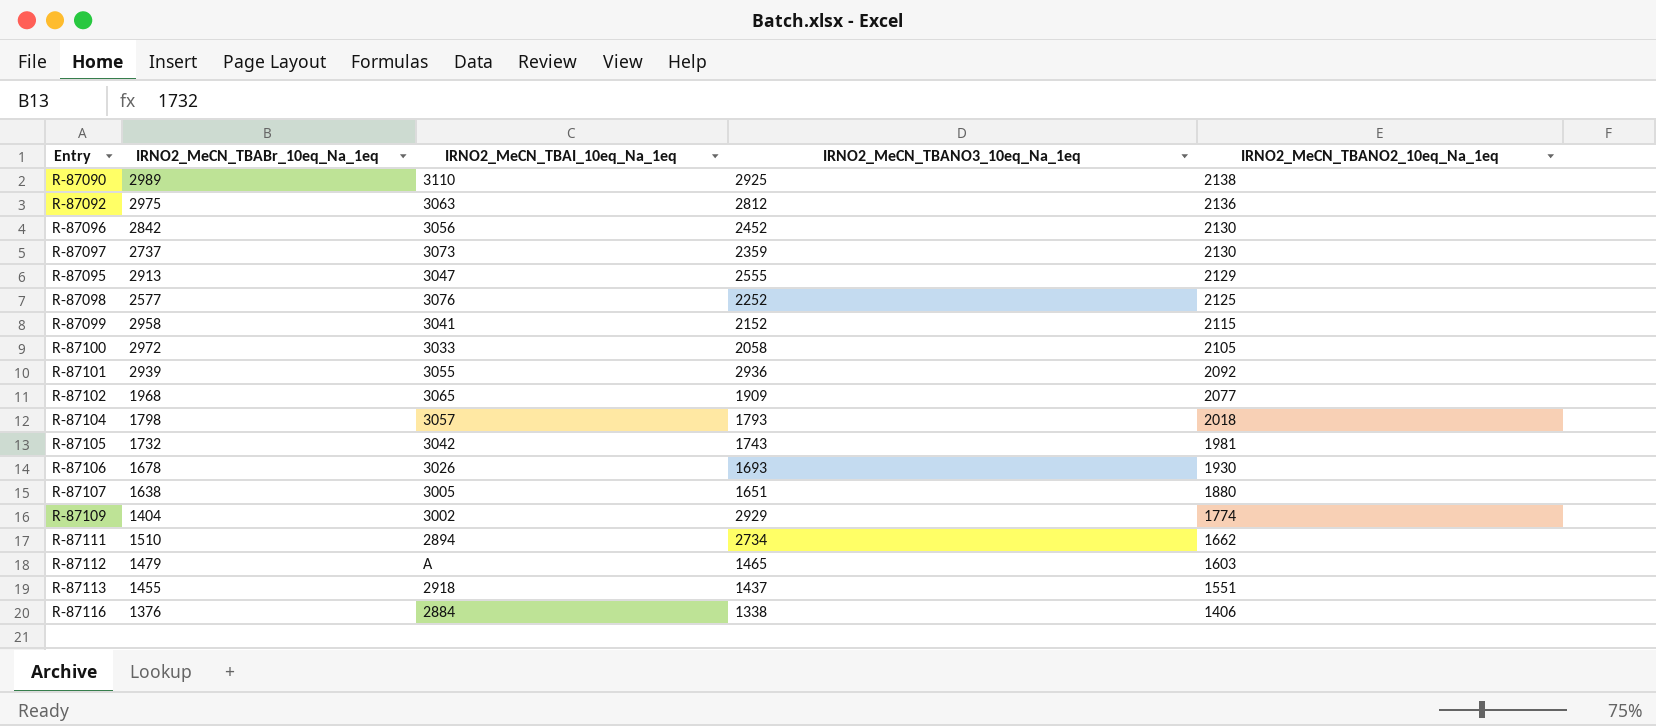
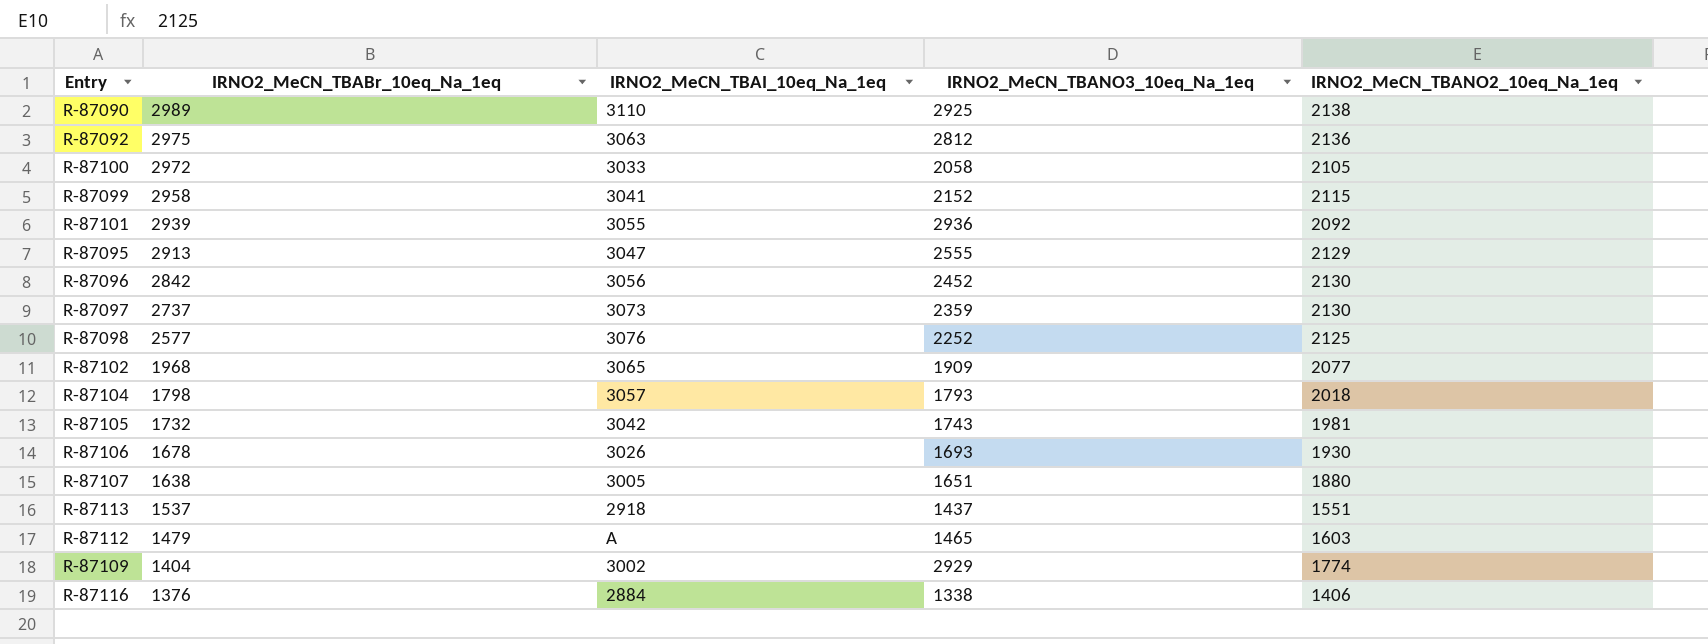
row order: IRNO2_MeCN_TBANO2_10eq_Na_1eq descending -> IRNO2_MeCN_TBABr_10eq_Na_1eq descending
row R-87111: 1510 | 2894 | 2734 | 1662 -> none
R-87113 | IRNO2_MeCN_TBABr_10eq_Na_1eq: 1455 -> 1537

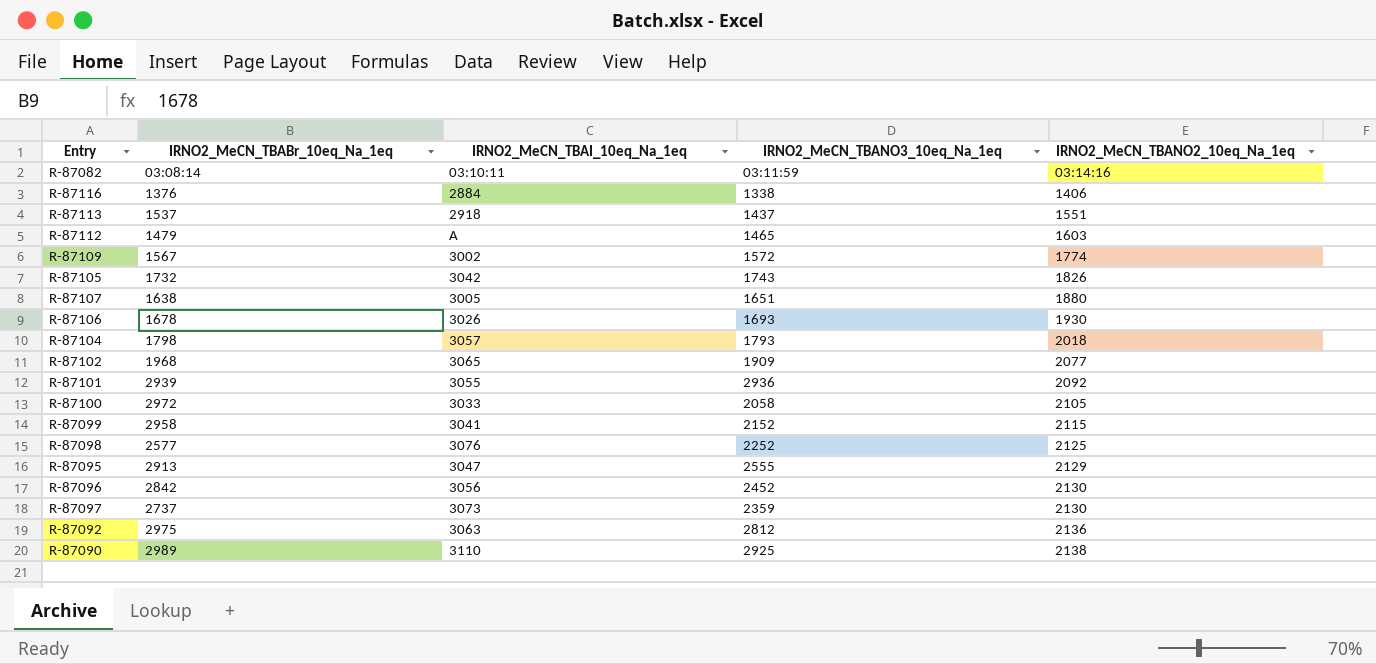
row order: IRNO2_MeCN_TBABr_10eq_Na_1eq descending -> IRNO2_MeCN_TBANO2_10eq_Na_1eq ascending
row R-87082: none -> 03:08:14 | 03:10:11 | 03:11:59 | 03:14:16
R-87109 | IRNO2_MeCN_TBABr_10eq_Na_1eq: 1404 -> 1567
R-87109 | IRNO2_MeCN_TBANO3_10eq_Na_1eq: 2929 -> 1572
R-87105 | IRNO2_MeCN_TBANO2_10eq_Na_1eq: 1981 -> 1826

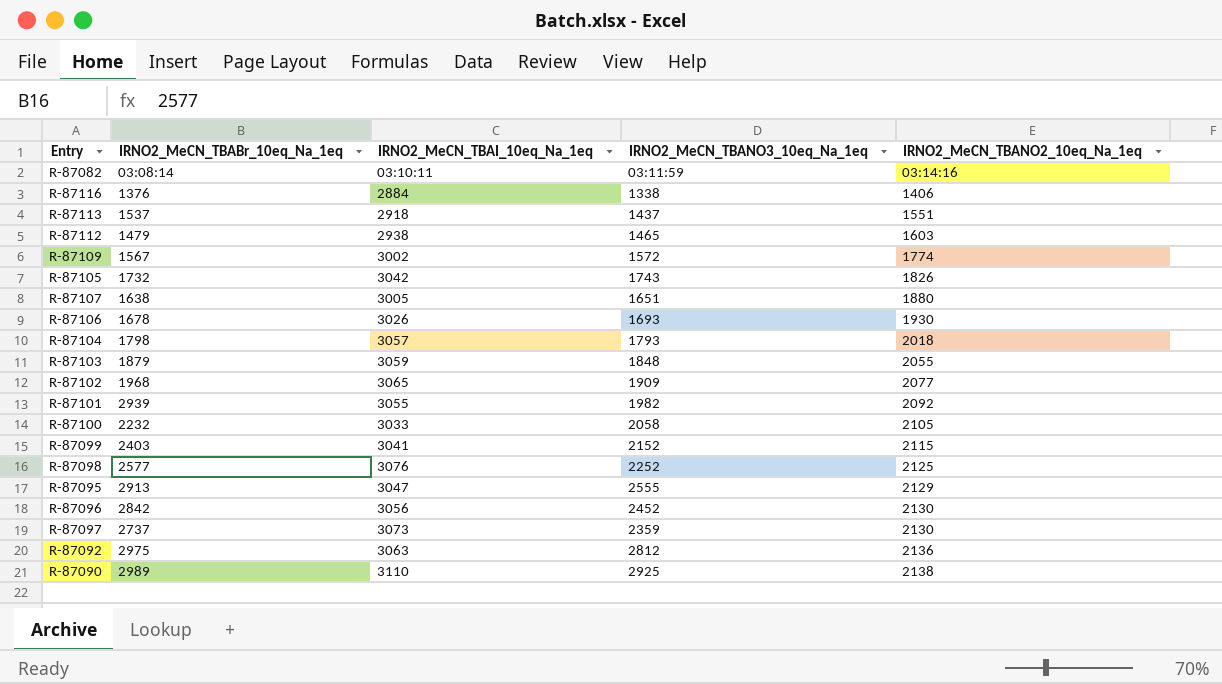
R-87112 | IRNO2_MeCN_TBAI_10eq_Na_1eq: A -> 2938
row R-87103: none -> 1879 | 3059 | 1848 | 2055
R-87101 | IRNO2_MeCN_TBANO3_10eq_Na_1eq: 2936 -> 1982
R-87100 | IRNO2_MeCN_TBABr_10eq_Na_1eq: 2972 -> 2232
R-87099 | IRNO2_MeCN_TBABr_10eq_Na_1eq: 2958 -> 2403

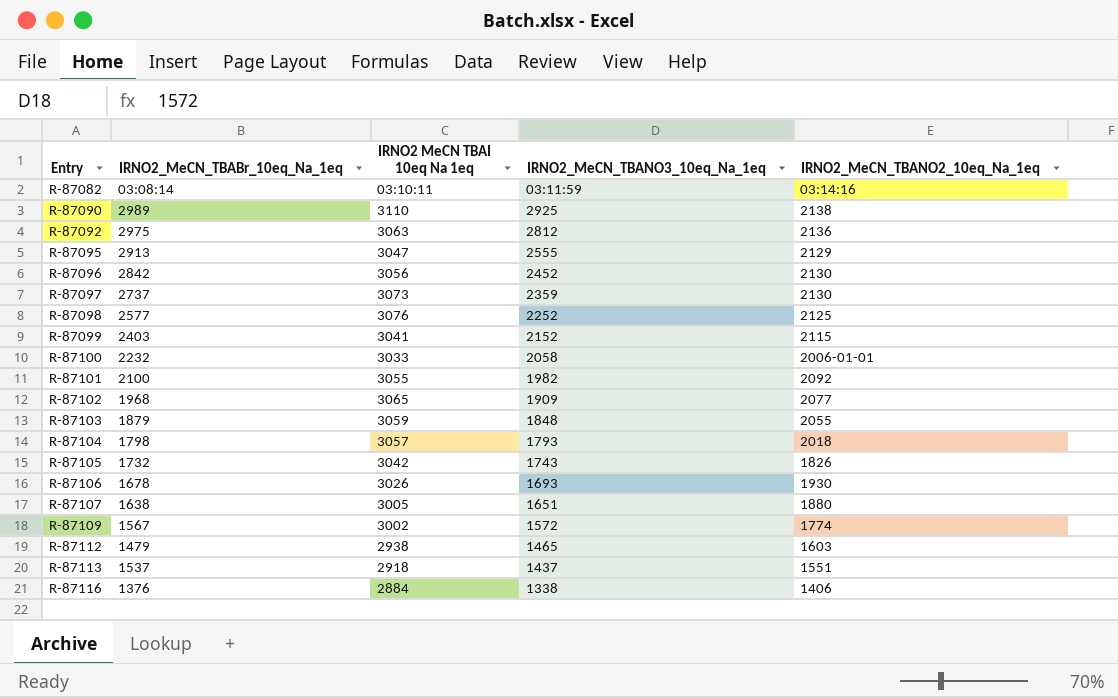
row order: IRNO2_MeCN_TBANO2_10eq_Na_1eq ascending -> Entry ascending
column name: IRNO2_MeCN_TBAI_10eq_Na_1eq -> IRNO2 MeCN TBAI 10eq Na 1eq
R-87100 | IRNO2_MeCN_TBANO2_10eq_Na_1eq: 2105 -> 2006-01-01
R-87101 | IRNO2_MeCN_TBABr_10eq_Na_1eq: 2939 -> 2100

